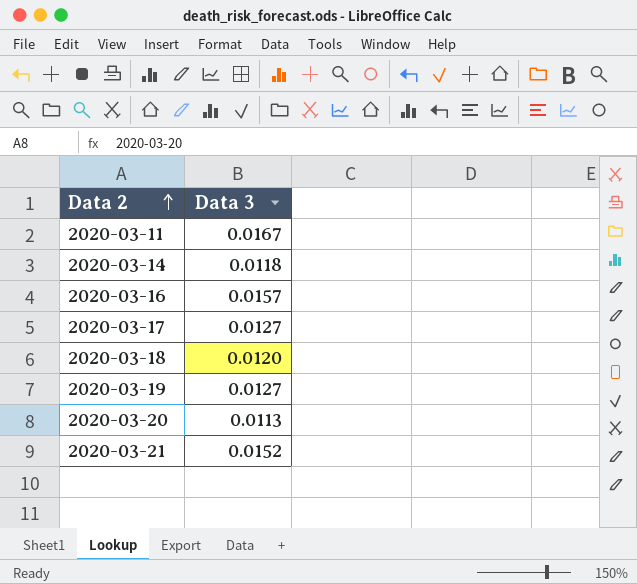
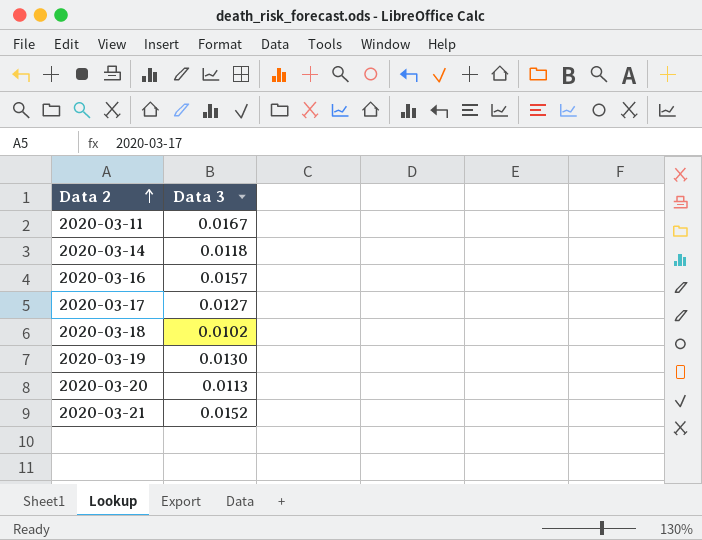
2020-03-18 | Data 3: 0.0120 -> 0.0102
2020-03-19 | Data 3: 0.0127 -> 0.0130

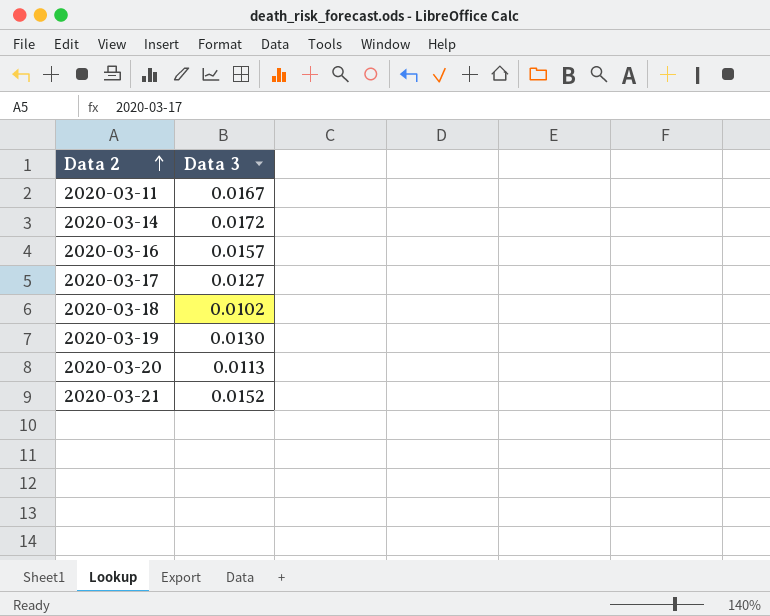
2020-03-14 | Data 3: 0.0118 -> 0.0172

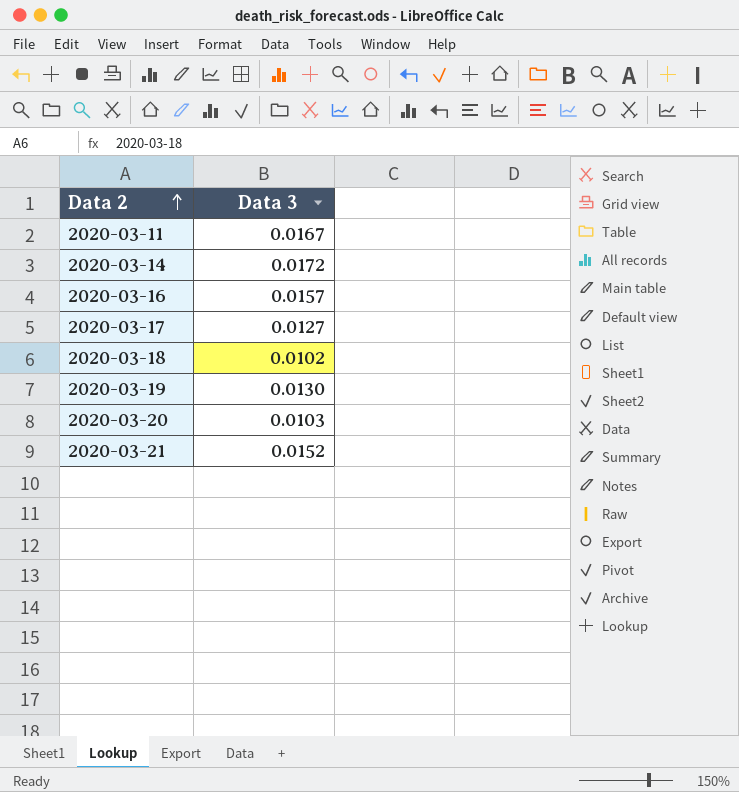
2020-03-20 | Data 3: 0.0113 -> 0.0103

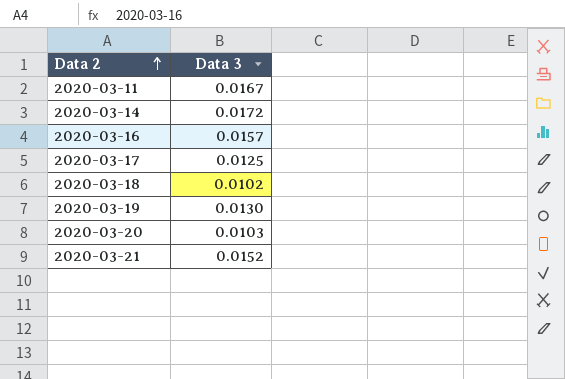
2020-03-17 | Data 3: 0.0127 -> 0.0125

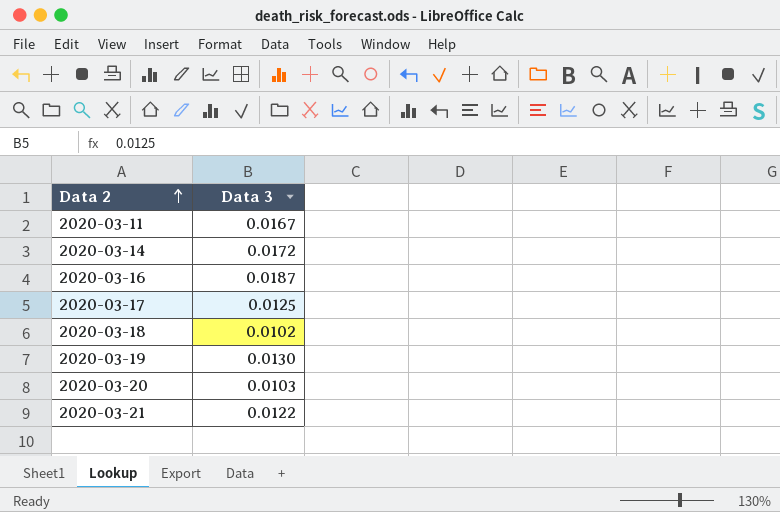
2020-03-16 | Data 3: 0.0157 -> 0.0187
2020-03-21 | Data 3: 0.0152 -> 0.0122

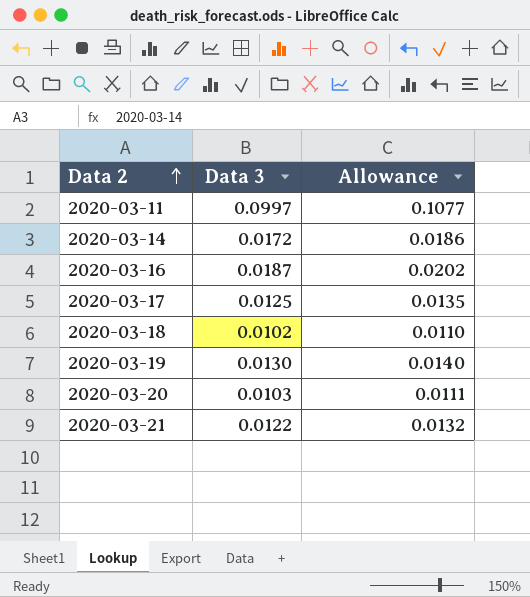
column Allowance | formula: none -> [Data 3] * 1.08
2020-03-11 | Data 3: 0.0167 -> 0.0997

